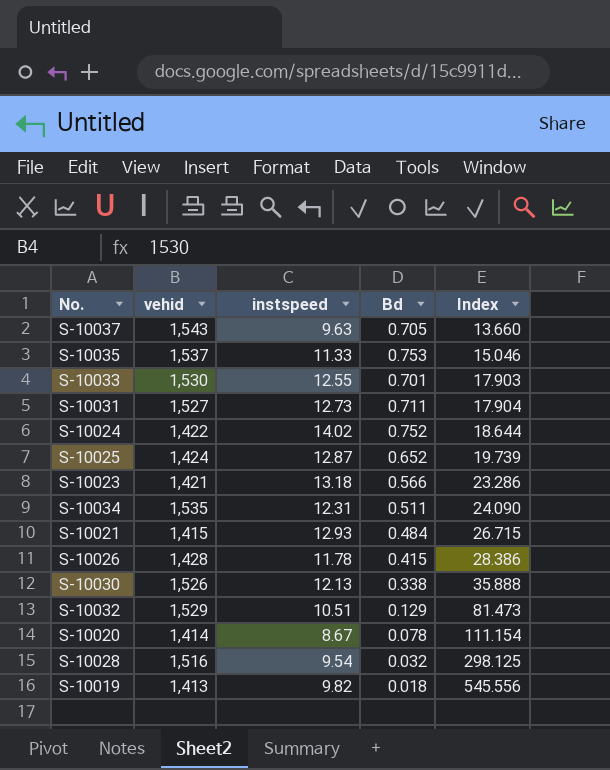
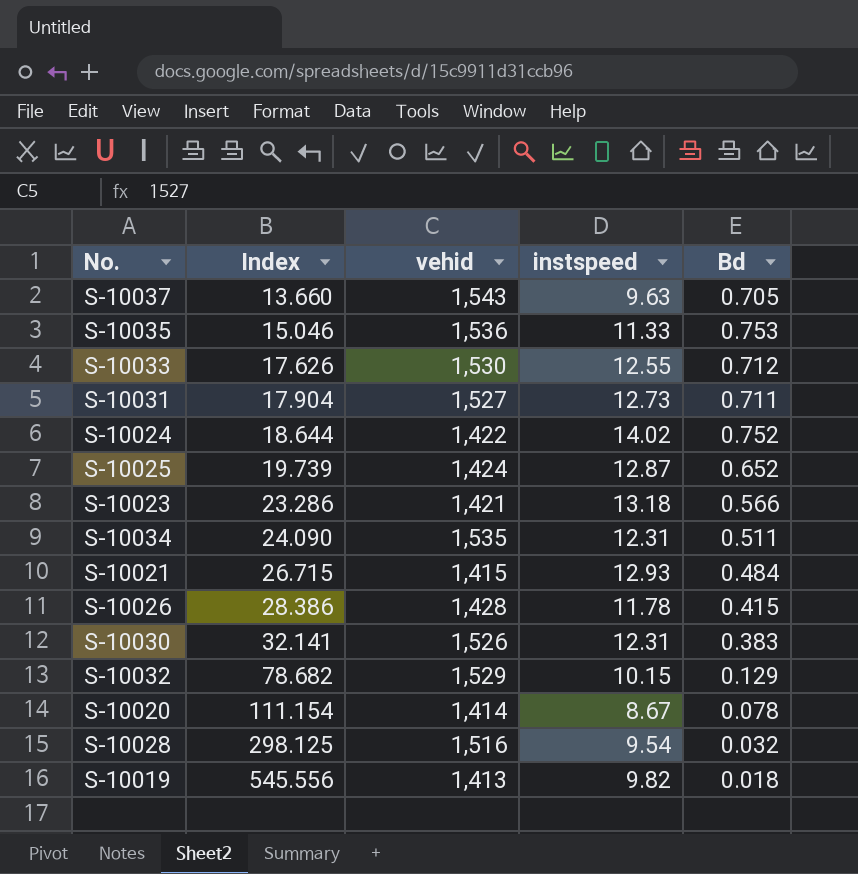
column Index | position: 5 -> 2
S-10035 | vehid: 1,537 -> 1,536
S-10033 | Index: 17.903 -> 17.626
S-10033 | Bd: 0.701 -> 0.712
S-10030 | Index: 35.888 -> 32.141
S-10030 | instspeed: 12.13 -> 12.31
S-10030 | Bd: 0.338 -> 0.383
S-10032 | Index: 81.473 -> 78.682
S-10032 | instspeed: 10.51 -> 10.15

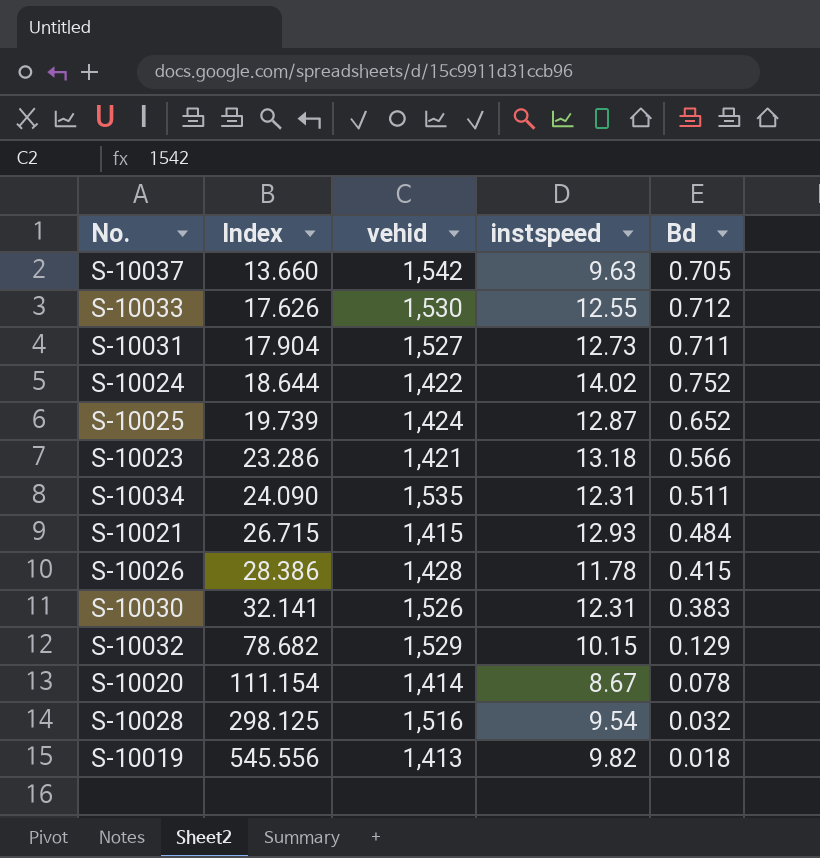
row S-10035: 15.046 | 1,536 | 11.33 | 0.753 -> none
S-10037 | vehid: 1,543 -> 1,542

